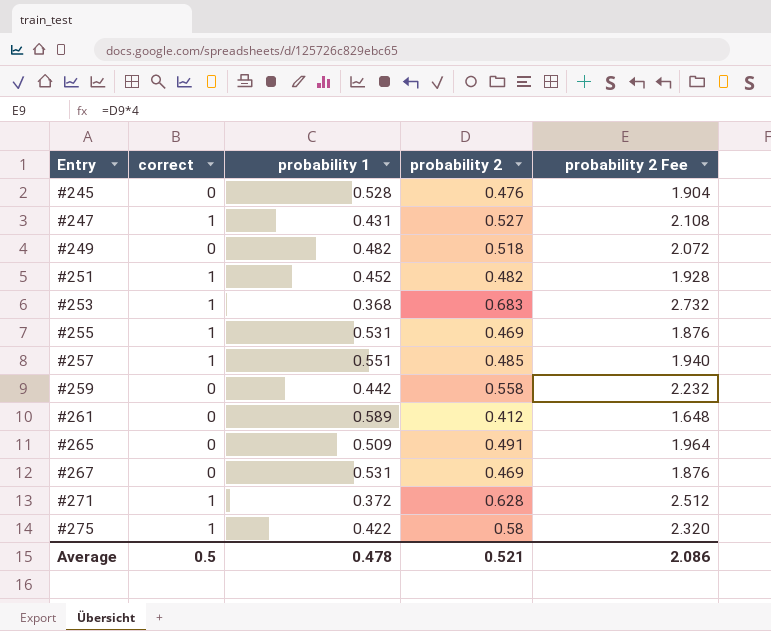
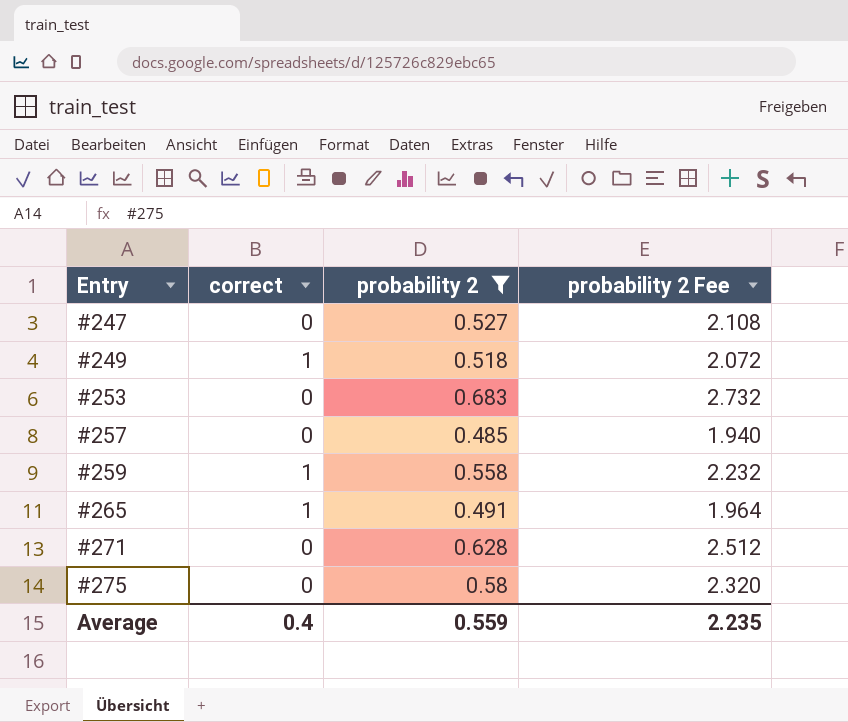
filter: none -> probability 2 >= 0.485
column probability 1 | position: 3 -> none
#247 | correct: 1 -> 0
#249 | correct: 0 -> 1
#253 | correct: 1 -> 0
#257 | correct: 1 -> 0
#259 | correct: 0 -> 1
#265 | correct: 0 -> 1
#271 | correct: 1 -> 0
#275 | correct: 1 -> 0
Average | correct: 0.5 -> 0.4
Average | probability 2: 0.521 -> 0.559
Average | probability 2 Fee: 2.086 -> 2.235

